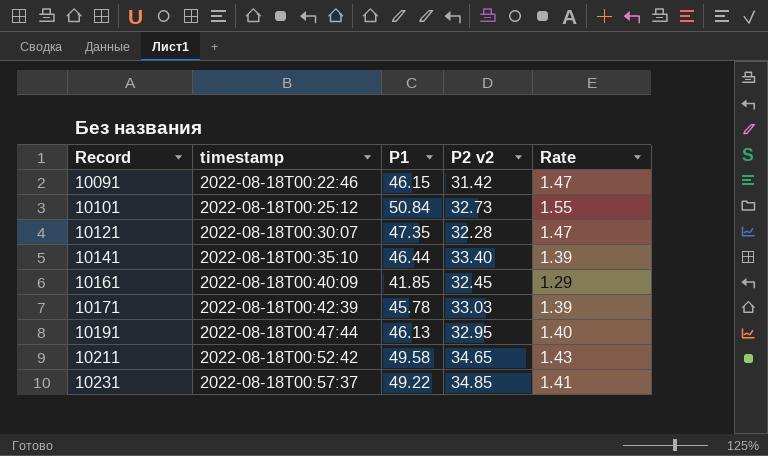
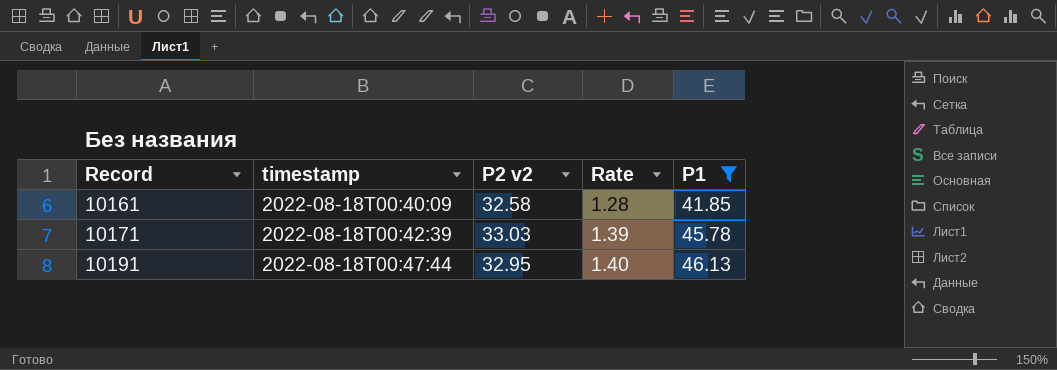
filter: none -> P1 <= 46.13
column P1 | position: 3 -> 5
10161 | P2 v2: 32.45 -> 32.58
10161 | Rate: 1.29 -> 1.28

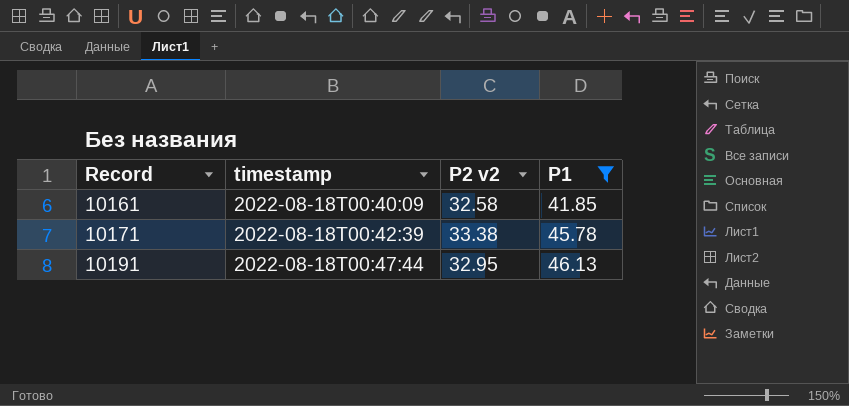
column Rate | formula: [P1] / [P2 v2] -> none
10171 | P2 v2: 33.03 -> 33.38

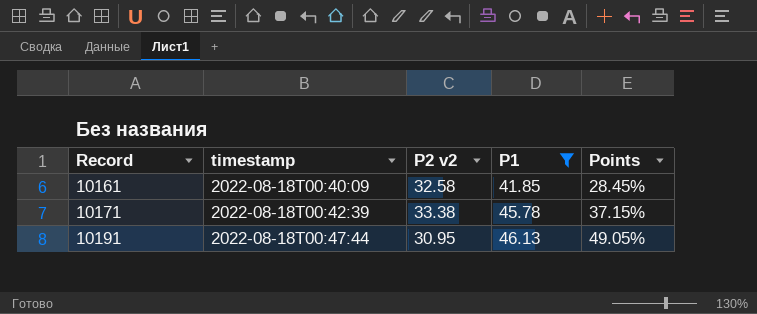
column Points | formula: none -> ([P1] - [P2 v2]) / [P2 v2]
10191 | P2 v2: 32.95 -> 30.95

